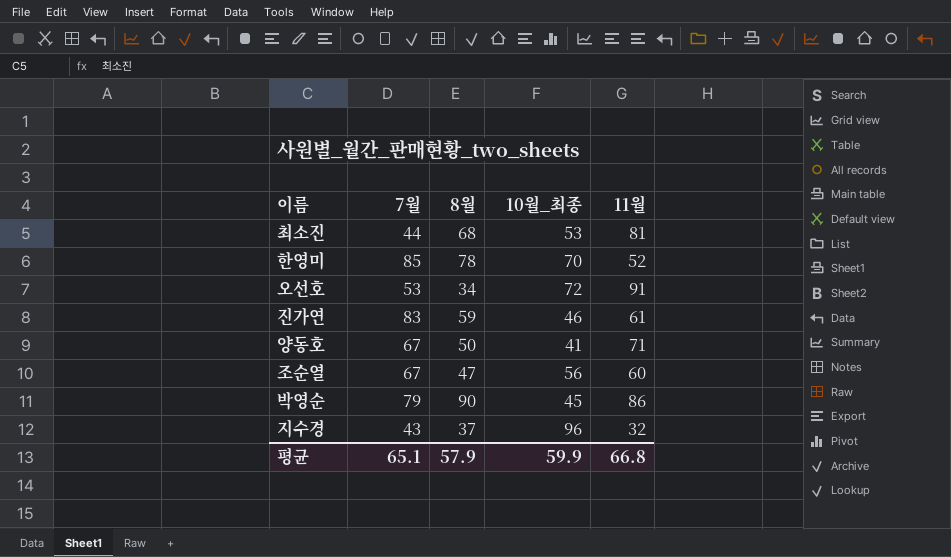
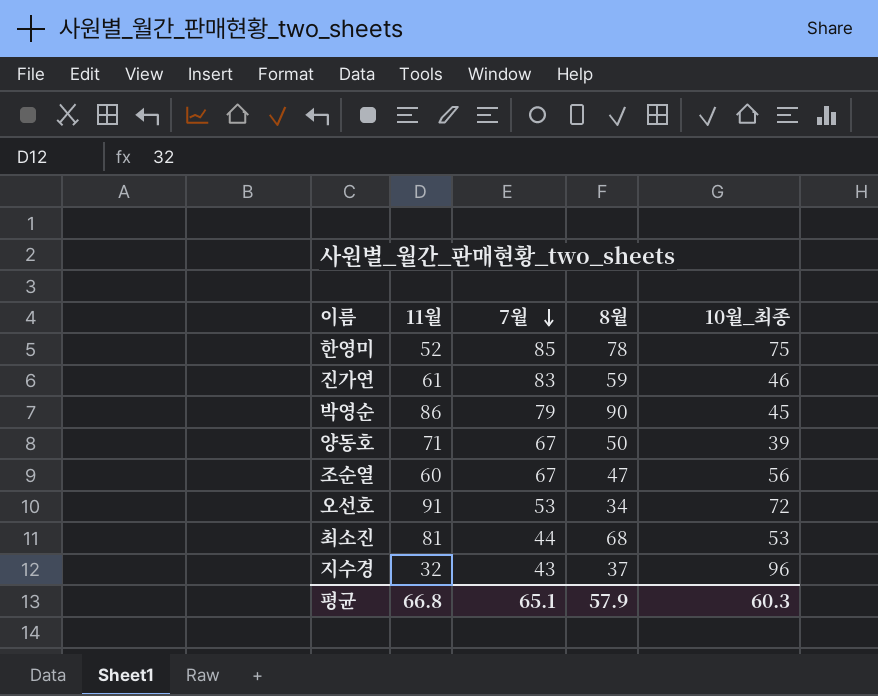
row order: none -> 7월 descending
column 11월 | position: 5 -> 2
한영미 | 10월_최종: 70 -> 75
양동호 | 10월_최종: 41 -> 39
평균 | 10월_최종: 59.9 -> 60.3

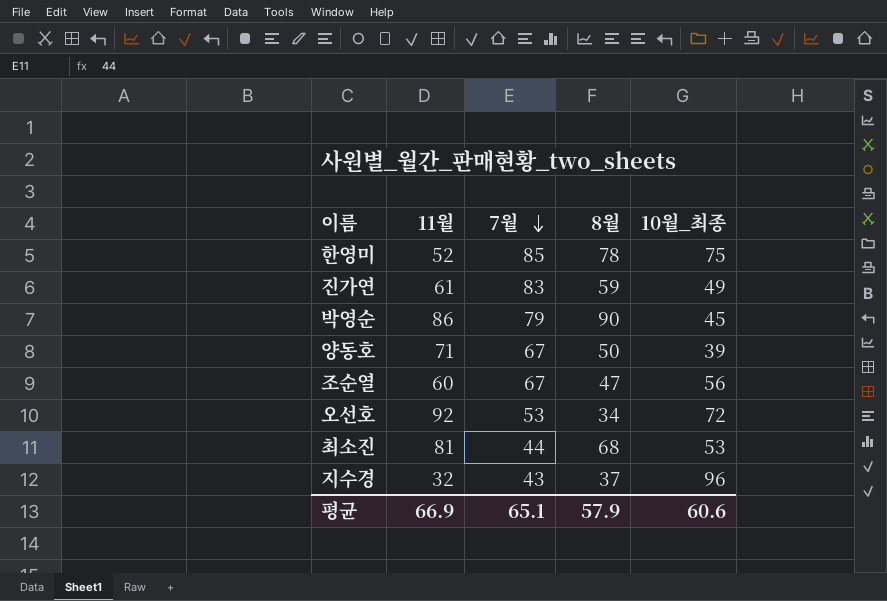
진가연 | 10월_최종: 46 -> 49
오선호 | 11월: 91 -> 92
평균 | 11월: 66.8 -> 66.9
평균 | 10월_최종: 60.3 -> 60.6

